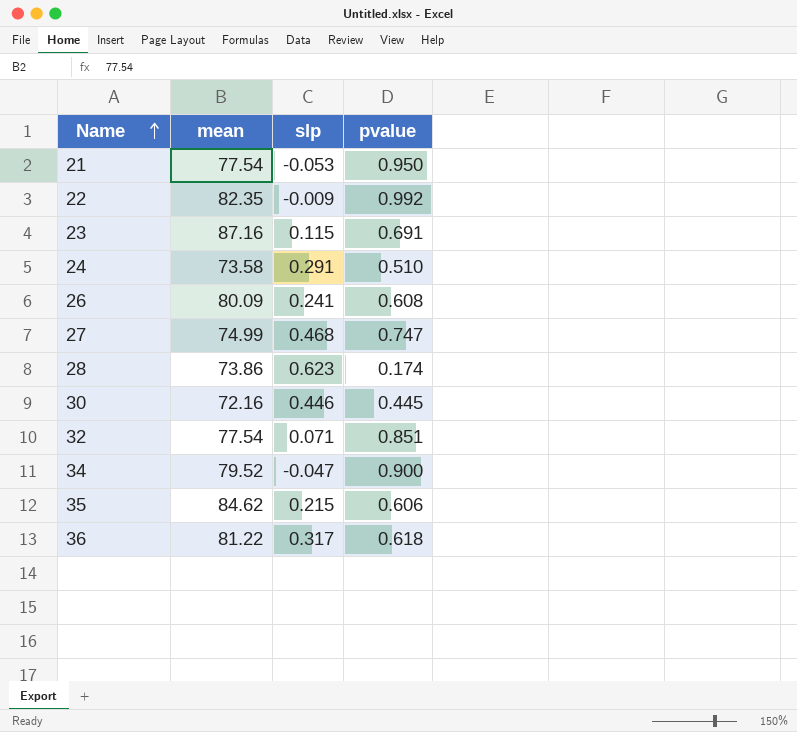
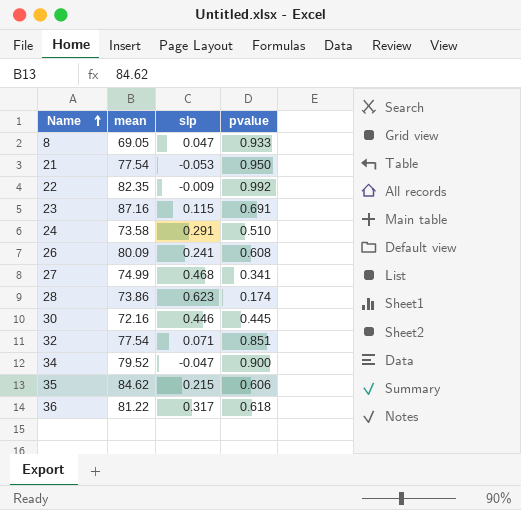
row 8: none -> 69.05 | 0.047 | 0.933
27 | pvalue: 0.747 -> 0.341

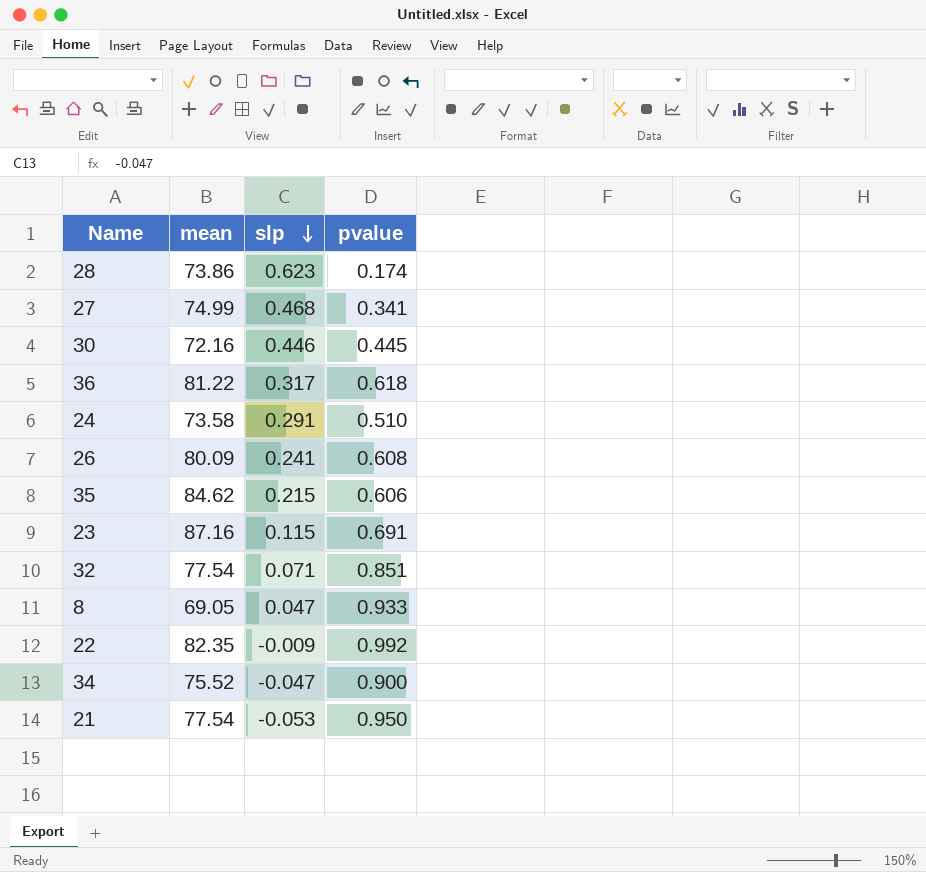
row order: Name ascending -> slp descending
34 | mean: 79.52 -> 75.52

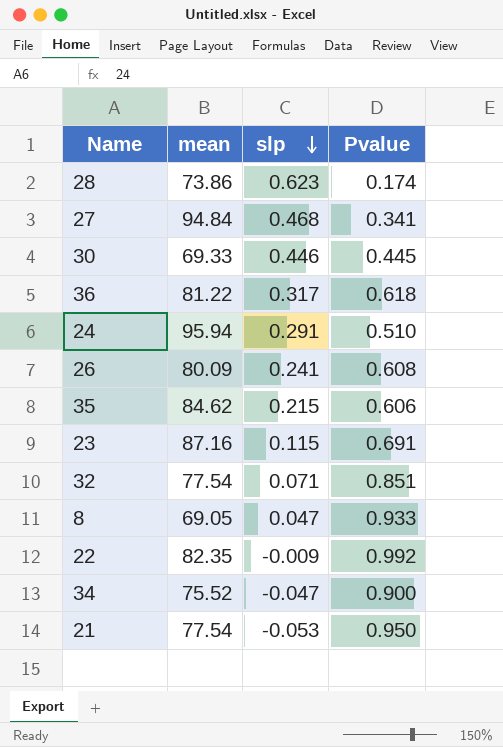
column name: pvalue -> Pvalue
27 | mean: 74.99 -> 94.84
30 | mean: 72.16 -> 69.33
24 | mean: 73.58 -> 95.94

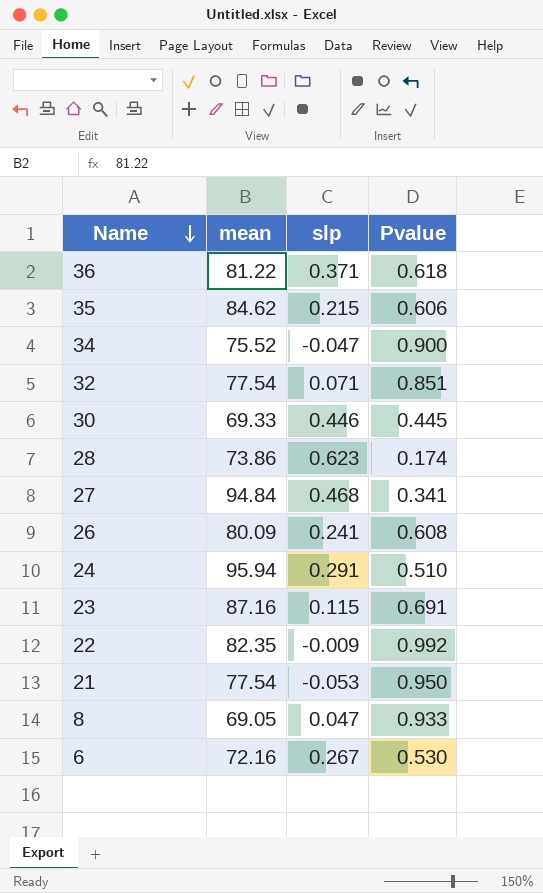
row order: slp descending -> Name descending
36 | slp: 0.317 -> 0.371
row 6: none -> 72.16 | 0.267 | 0.530

